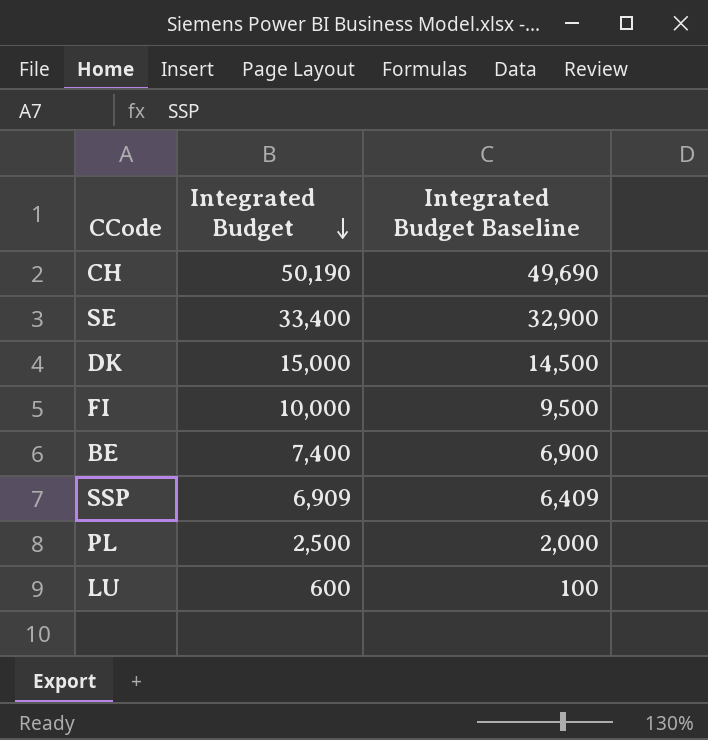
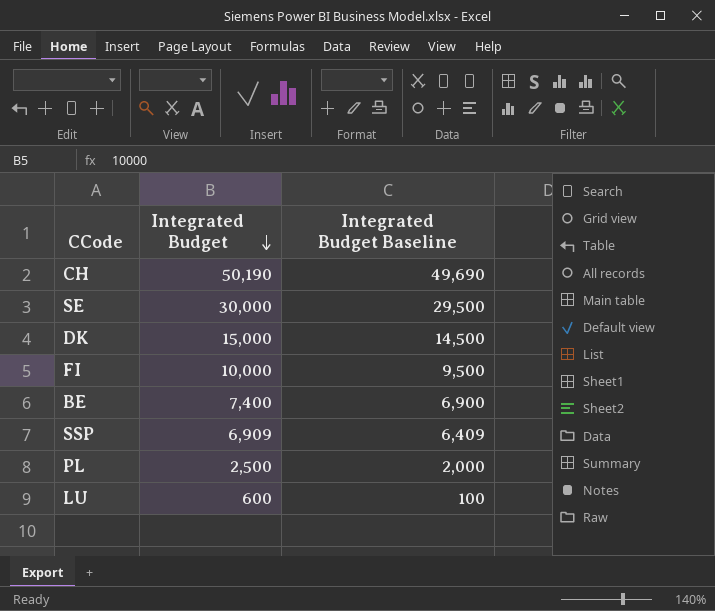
SE | Integrated Budget: 33,400 -> 30,000
SE | Integrated Budget Baseline: 32,900 -> 29,500

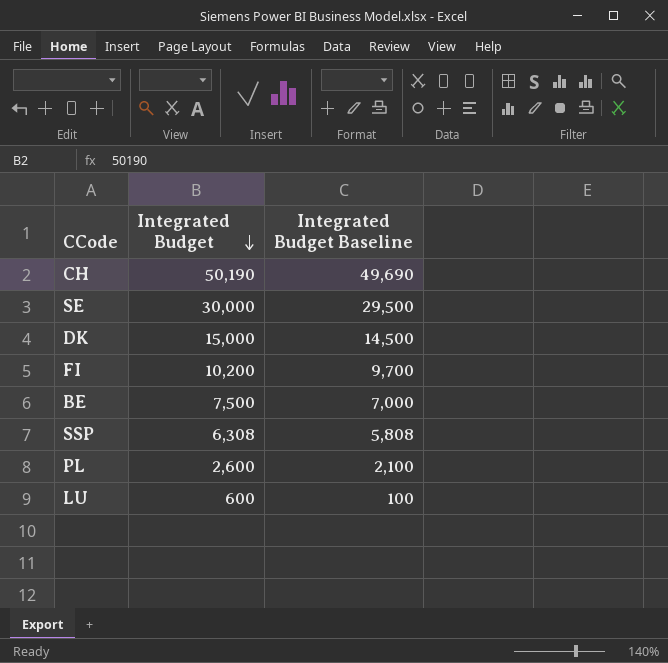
FI | Integrated Budget: 10,000 -> 10,200
FI | Integrated Budget Baseline: 9,500 -> 9,700
BE | Integrated Budget: 7,400 -> 7,500
BE | Integrated Budget Baseline: 6,900 -> 7,000
SSP | Integrated Budget: 6,909 -> 6,308
SSP | Integrated Budget Baseline: 6,409 -> 5,808
PL | Integrated Budget: 2,500 -> 2,600
PL | Integrated Budget Baseline: 2,000 -> 2,100

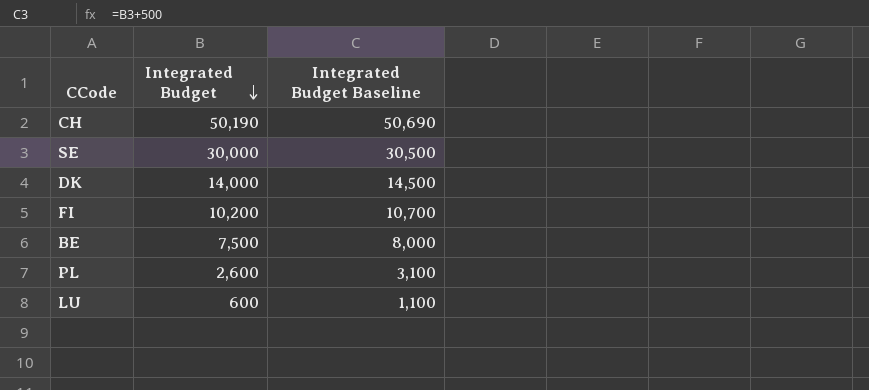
column Integrated Budget Baseline | formula: [Integrated Budget] - 500 -> [Integrated Budget] + 500
row SSP: 6,308 | 5,808 -> none
DK | Integrated Budget: 15,000 -> 14,000

